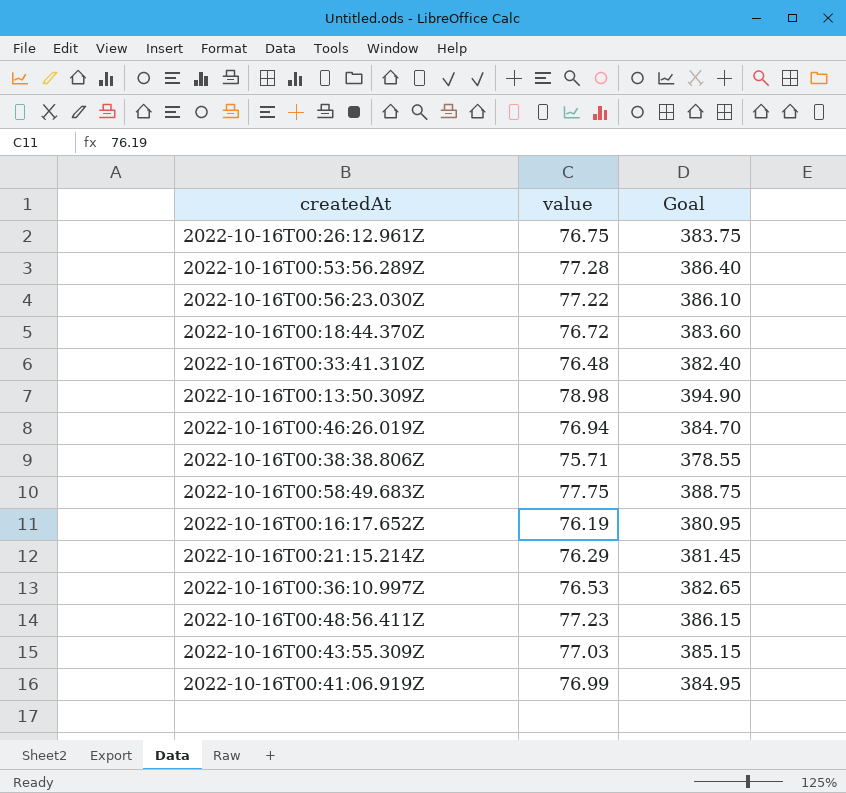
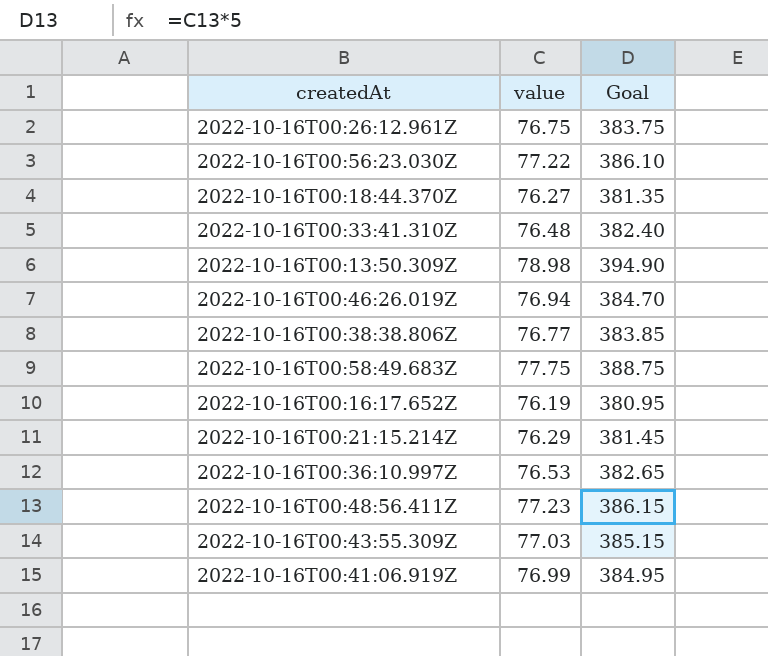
row 2022-10-16T00:53:56.289Z: 77.28 | 386.40 -> none
2022-10-16T00:18:44.370Z | value: 76.72 -> 76.27
2022-10-16T00:18:44.370Z | Goal: 383.60 -> 381.35
2022-10-16T00:38:38.806Z | value: 75.71 -> 76.77
2022-10-16T00:38:38.806Z | Goal: 378.55 -> 383.85

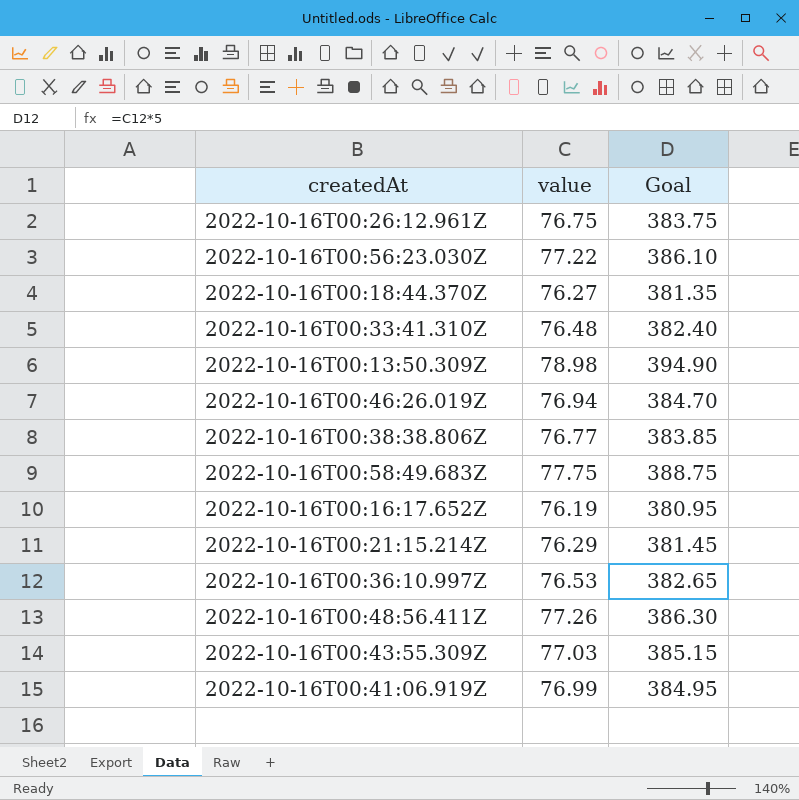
2022-10-16T00:48:56.411Z | value: 77.23 -> 77.26
2022-10-16T00:48:56.411Z | Goal: 386.15 -> 386.30

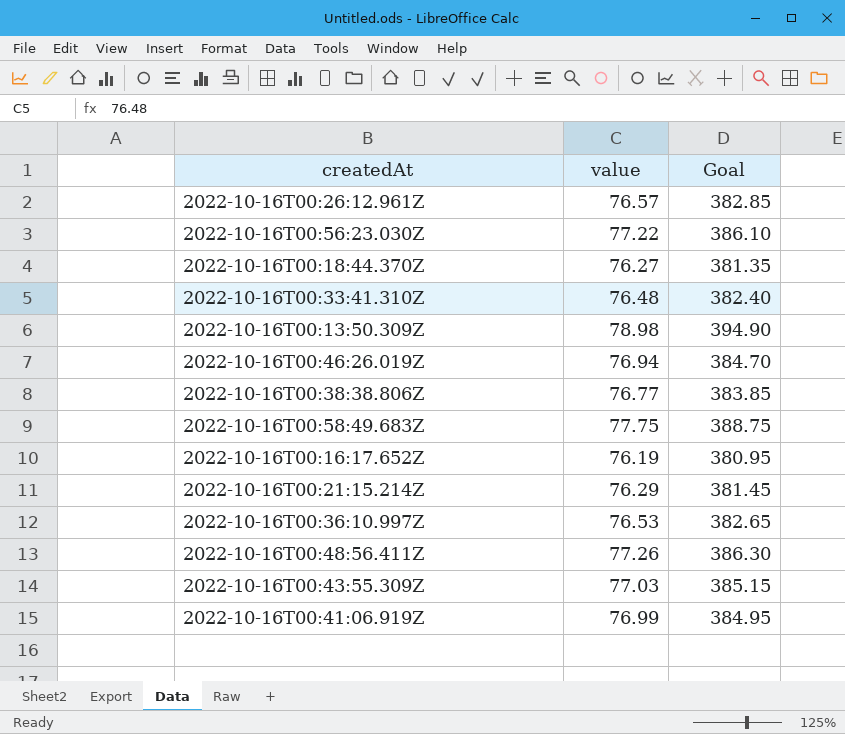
2022-10-16T00:26:12.961Z | value: 76.75 -> 76.57
2022-10-16T00:26:12.961Z | Goal: 383.75 -> 382.85

